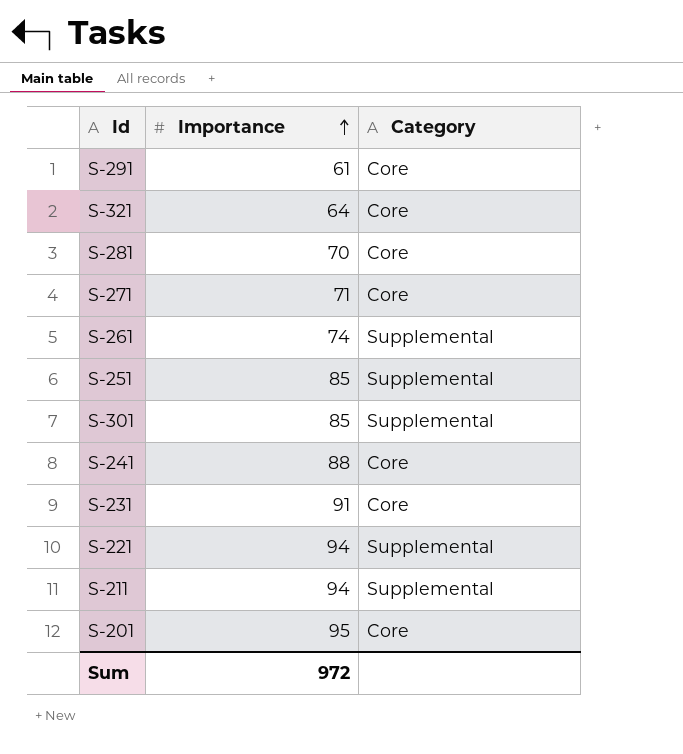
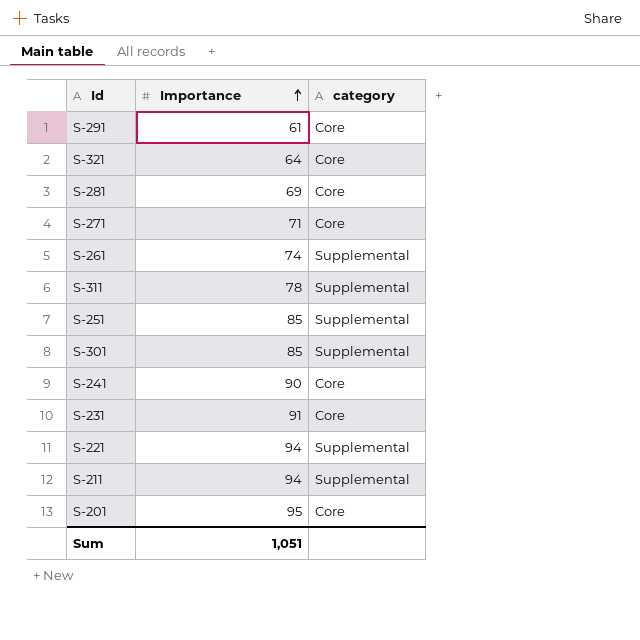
column name: Category -> category
S-281 | Importance: 70 -> 69
row S-311: none -> 78 | Supplemental
S-241 | Importance: 88 -> 90
Sum | Importance: 972 -> 1,051

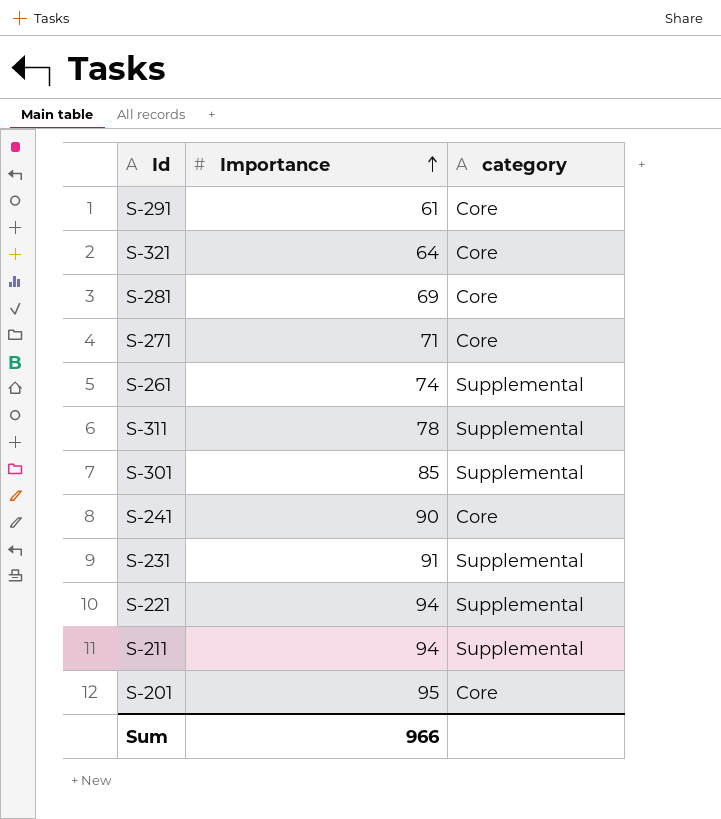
row S-251: 85 | Supplemental -> none
S-231 | category: Core -> Supplemental
Sum | Importance: 1,051 -> 966

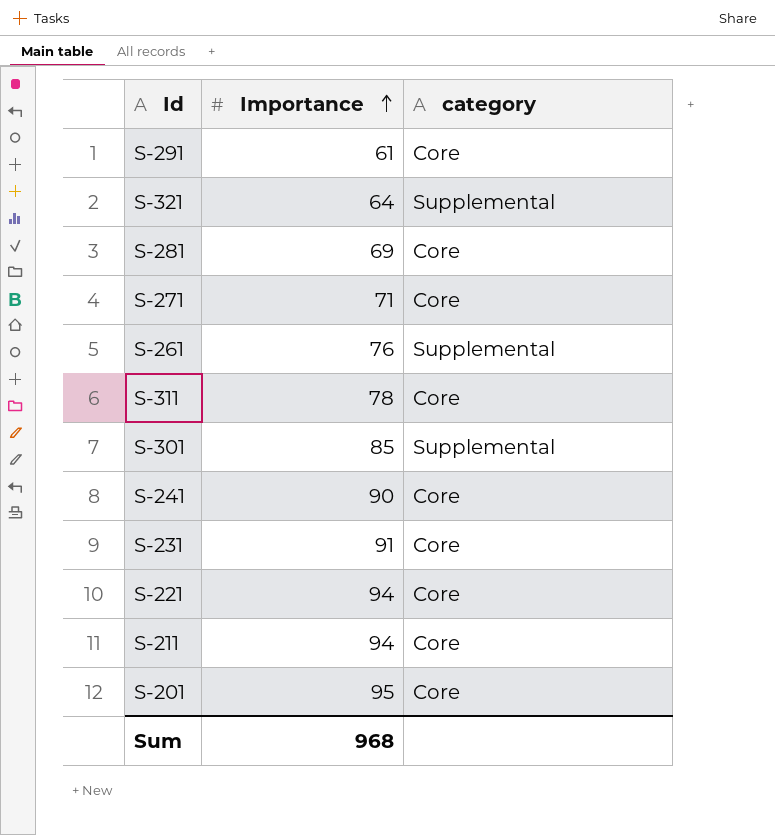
S-321 | category: Core -> Supplemental
S-261 | Importance: 74 -> 76
S-311 | category: Supplemental -> Core
S-231 | category: Supplemental -> Core
S-221 | category: Supplemental -> Core
S-211 | category: Supplemental -> Core
Sum | Importance: 966 -> 968

